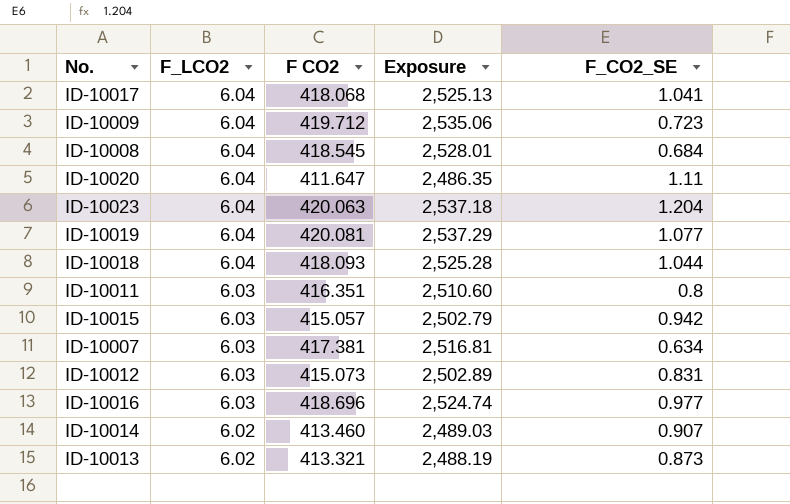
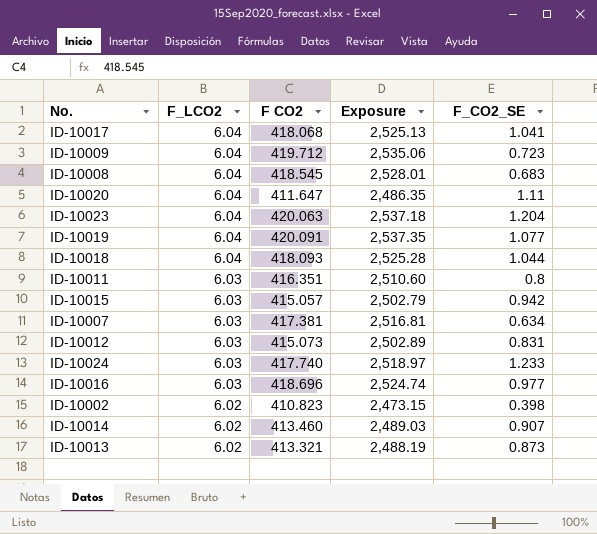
ID-10008 | F_CO2_SE: 0.684 -> 0.683
ID-10019 | F CO2: 420.081 -> 420.091
ID-10019 | Exposure: 2,537.29 -> 2,537.35
row ID-10024: none -> 6.03 | 417.740 | 2,518.97 | 1.233
row ID-10002: none -> 6.02 | 410.823 | 2,473.15 | 0.398

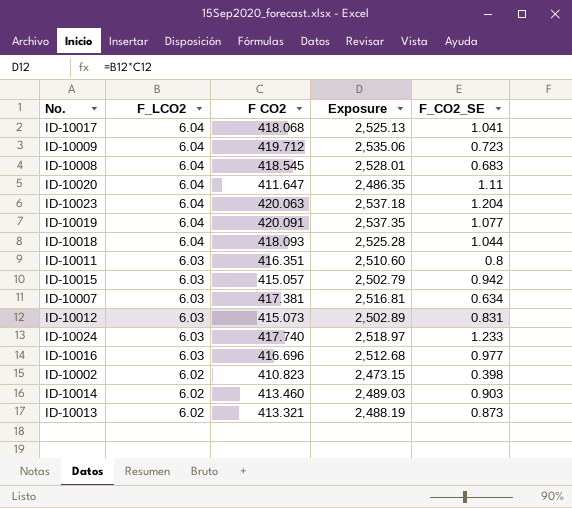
ID-10016 | F CO2: 418.696 -> 416.696
ID-10016 | Exposure: 2,524.74 -> 2,512.68
ID-10014 | F_CO2_SE: 0.907 -> 0.903

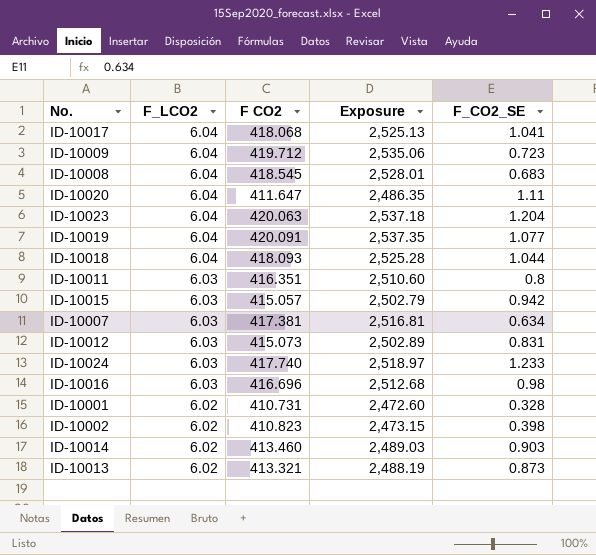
ID-10016 | F_CO2_SE: 0.977 -> 0.98
row ID-10001: none -> 6.02 | 410.731 | 2,472.60 | 0.328

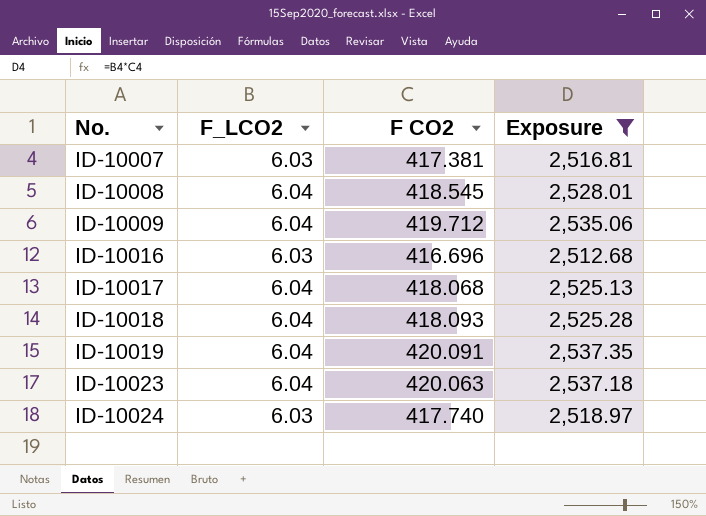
filter: none -> Exposure >= 2,512.68
row order: F_LCO2 descending -> No. ascending
column F_CO2_SE | position: 5 -> none

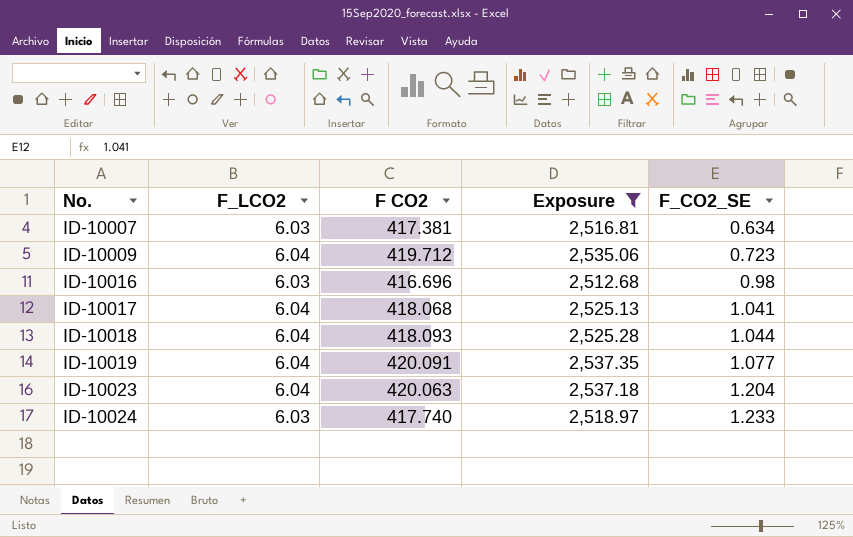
column F_CO2_SE | position: none -> 5
row ID-10008: 6.04 | 418.545 | 2,528.01 -> none

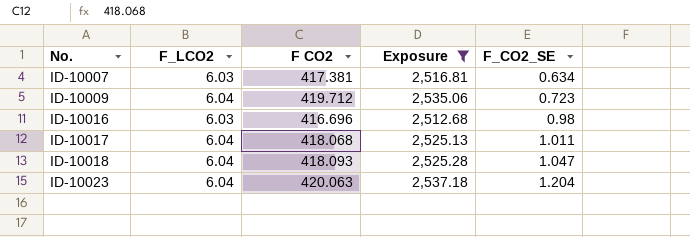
row ID-10019: 6.04 | 420.091 | 2,537.35 | 1.077 -> none
row ID-10024: 6.03 | 417.740 | 2,518.97 | 1.233 -> none
ID-10017 | F_CO2_SE: 1.041 -> 1.011
ID-10018 | F_CO2_SE: 1.044 -> 1.047

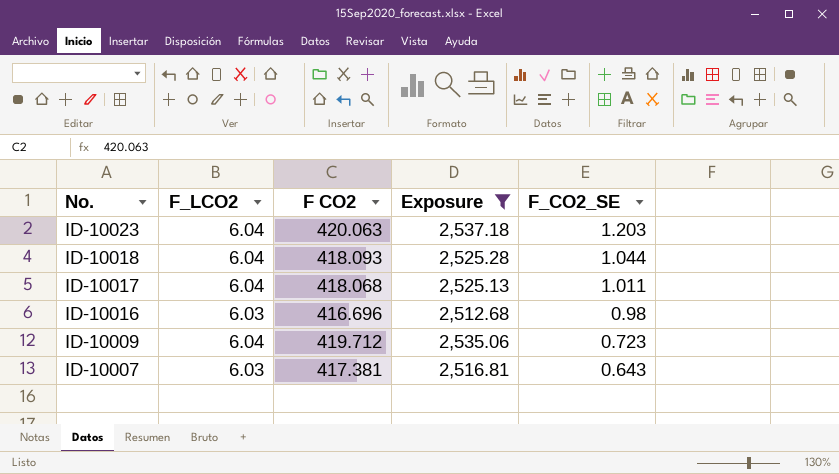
row order: No. ascending -> No. descending
ID-10023 | F_CO2_SE: 1.204 -> 1.203
ID-10018 | F_CO2_SE: 1.047 -> 1.044
ID-10007 | F_CO2_SE: 0.634 -> 0.643

